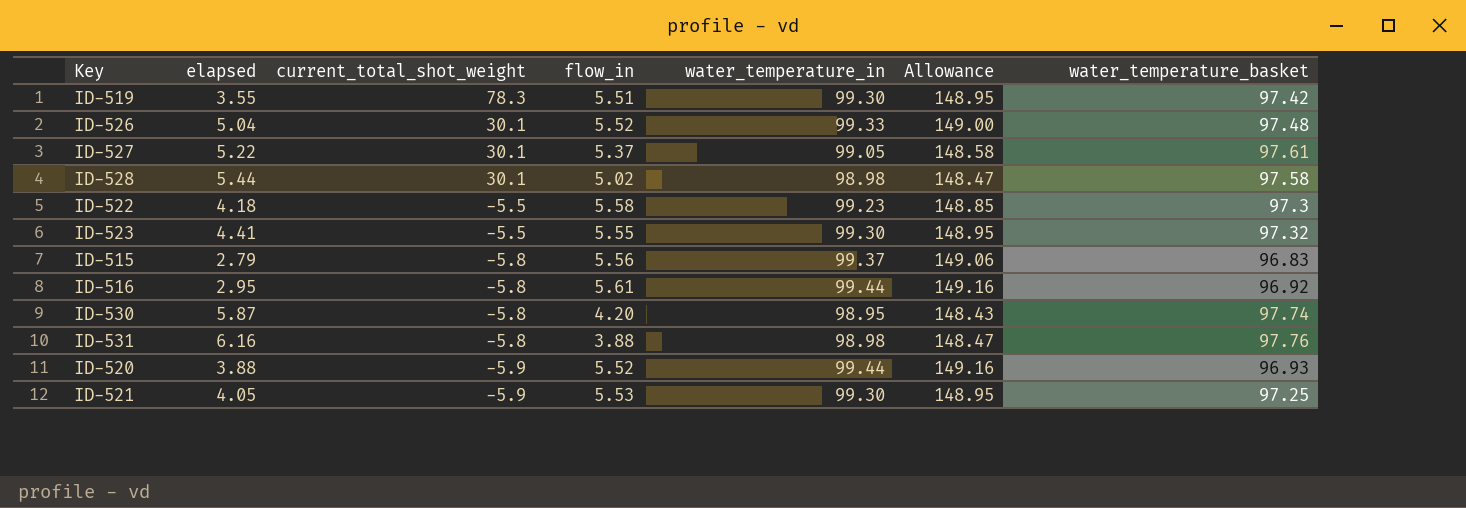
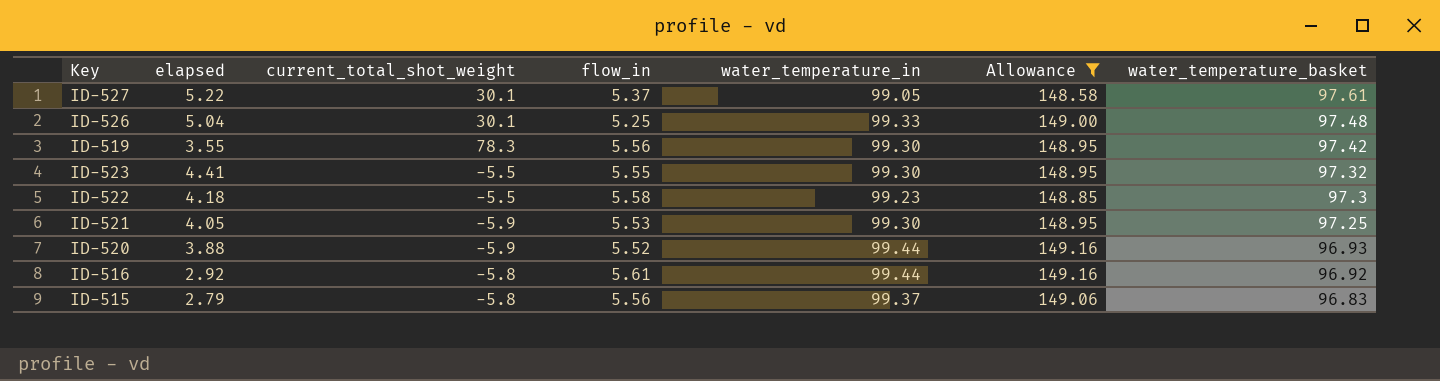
filter: none -> Allowance >= 148.58
row order: current_total_shot_weight descending -> water_temperature_basket descending
ID-526 | flow_in: 5.52 -> 5.25
ID-519 | flow_in: 5.51 -> 5.56
ID-516 | elapsed: 2.95 -> 2.92

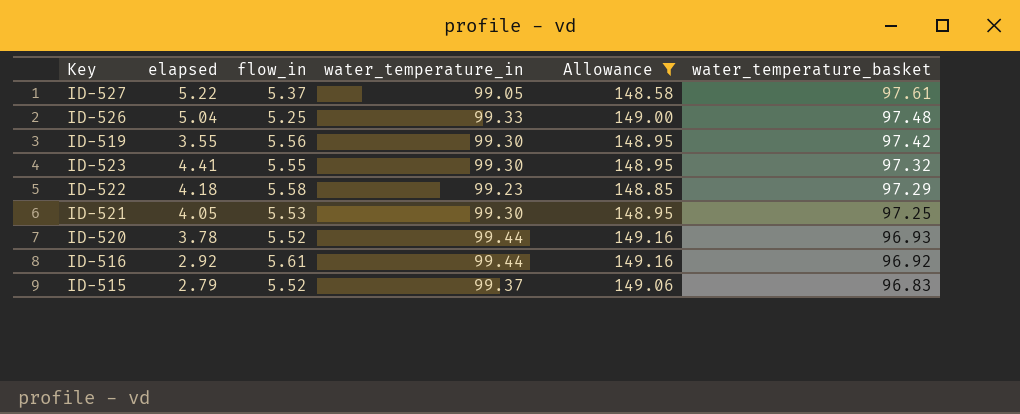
column current_total_shot_weight | position: 3 -> none
ID-522 | water_temperature_basket: 97.3 -> 97.29
ID-520 | elapsed: 3.88 -> 3.78
ID-515 | flow_in: 5.56 -> 5.52

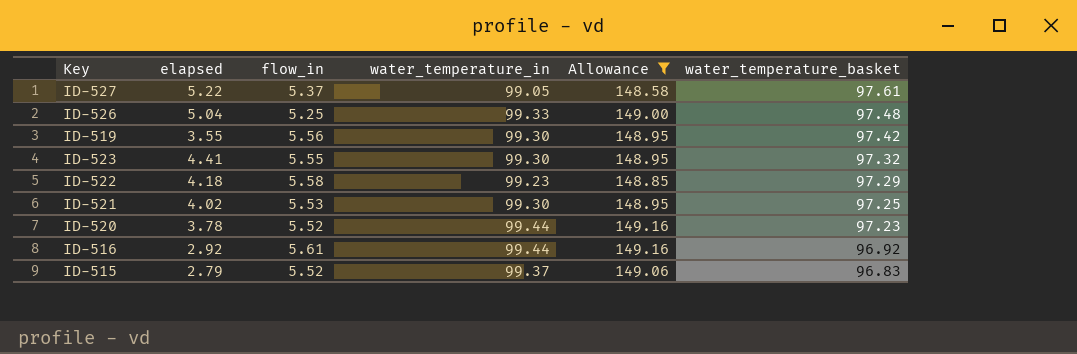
ID-521 | elapsed: 4.05 -> 4.02
ID-520 | water_temperature_basket: 96.93 -> 97.23

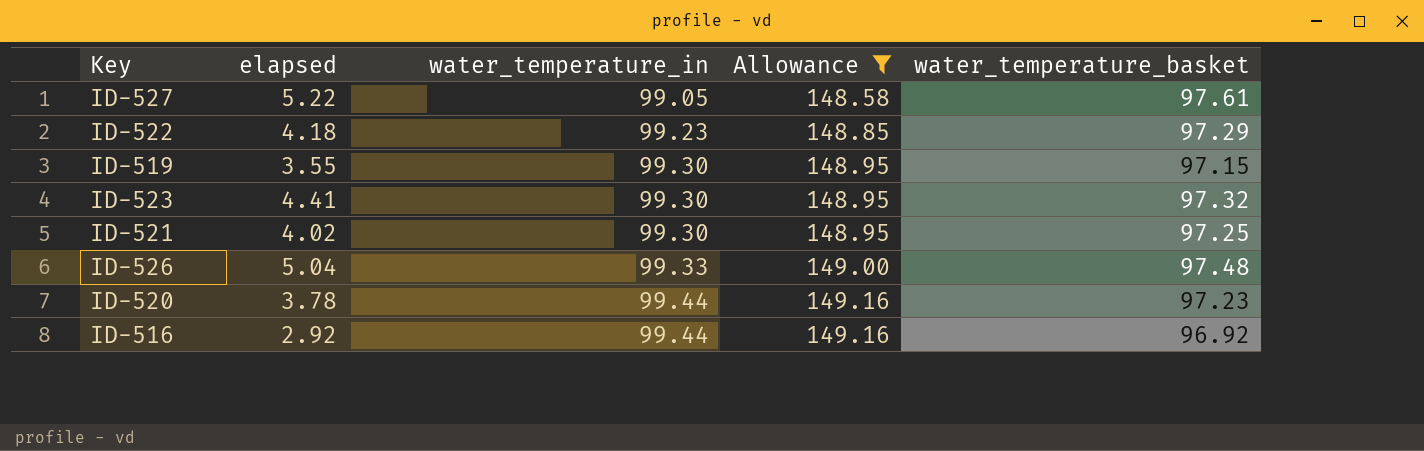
row order: water_temperature_basket descending -> water_temperature_in ascending
column flow_in | position: 3 -> none
row ID-515: 2.79 | 5.52 | 99.37 | 149.06 | 96.83 -> none
ID-519 | water_temperature_basket: 97.42 -> 97.15

